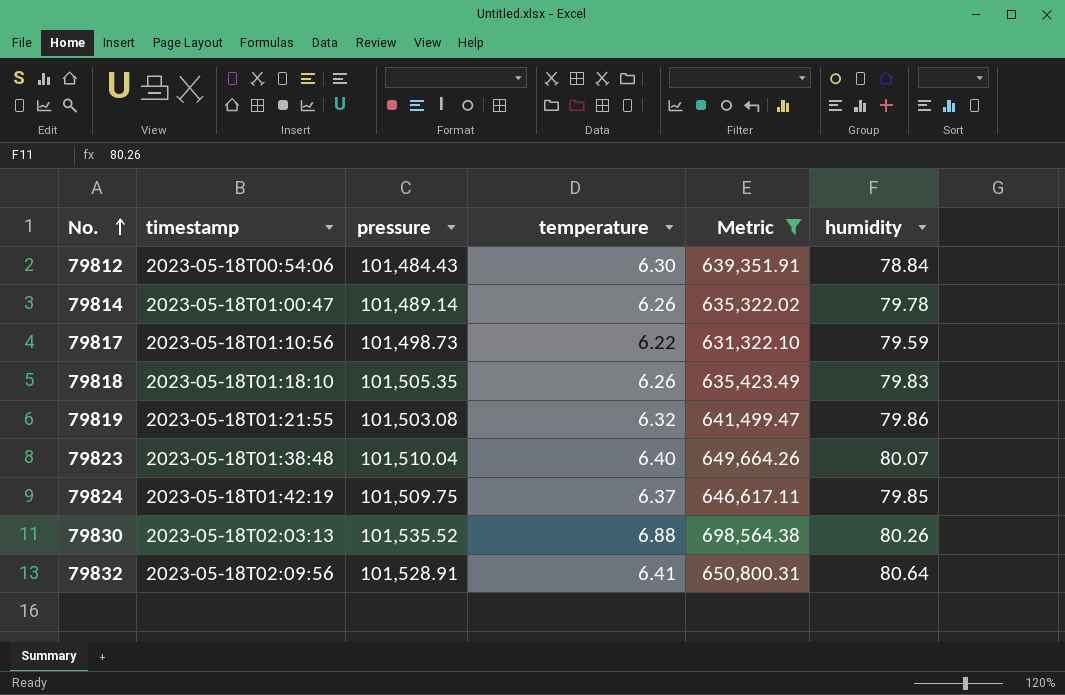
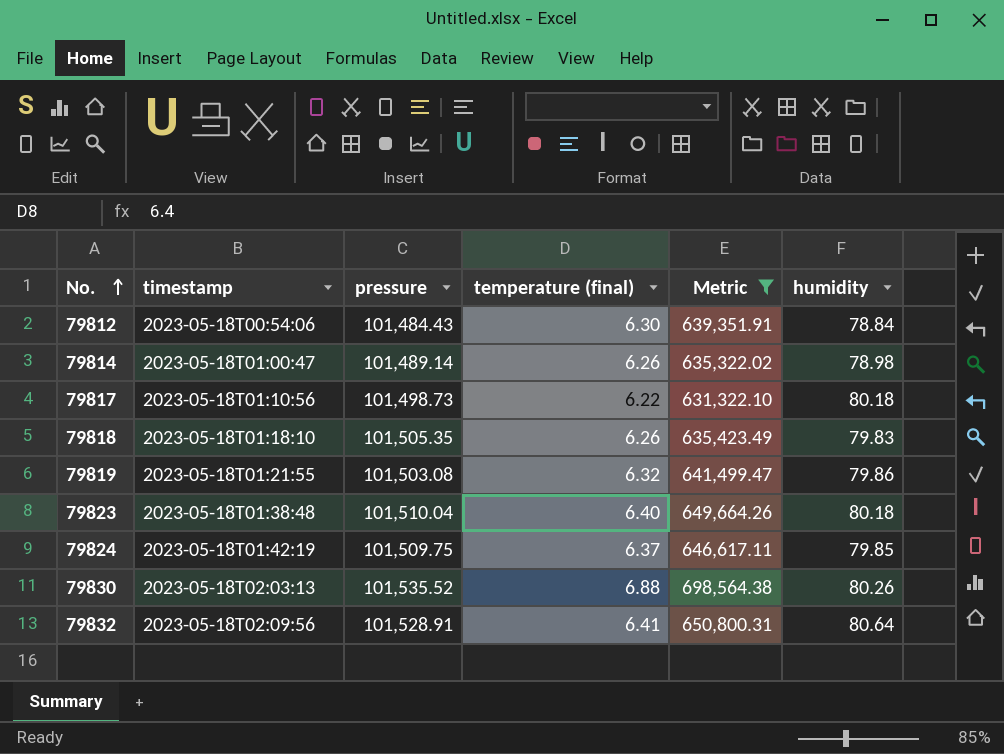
column name: temperature -> temperature (final)
79814 | humidity: 79.78 -> 78.98
79817 | humidity: 79.59 -> 80.18
79823 | humidity: 80.07 -> 80.18

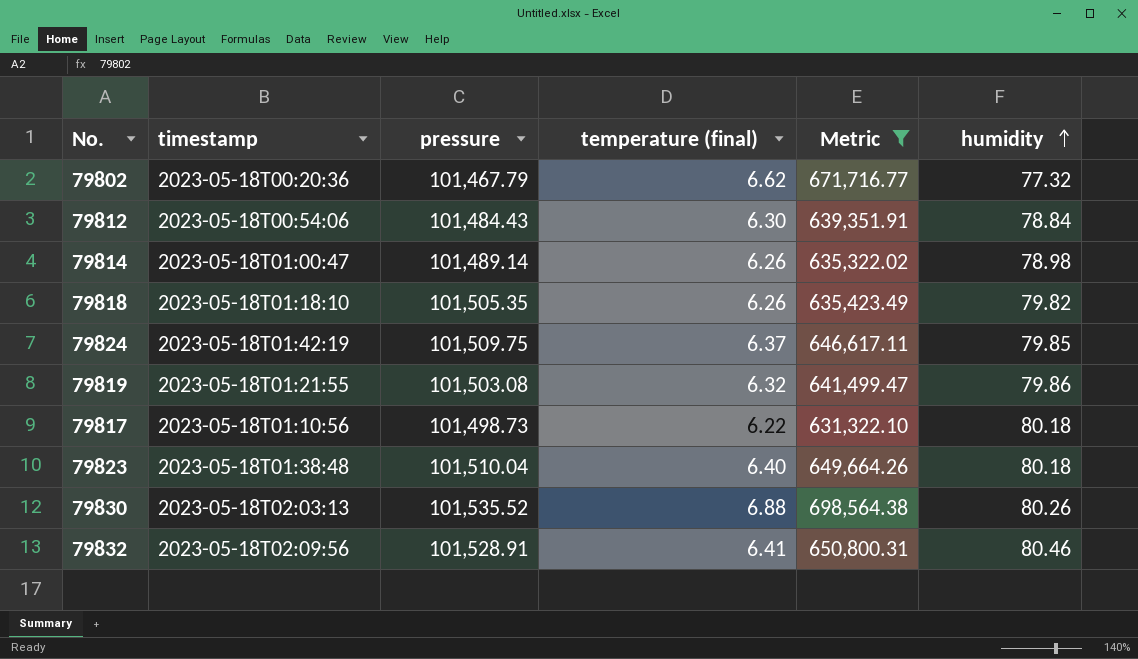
row order: No. ascending -> humidity ascending
row 79802: none -> 2023-05-18T00:20:36 | 101,467.79 | 6.62 | 671,716.77 | 77.32
79818 | humidity: 79.83 -> 79.82
79832 | humidity: 80.64 -> 80.46

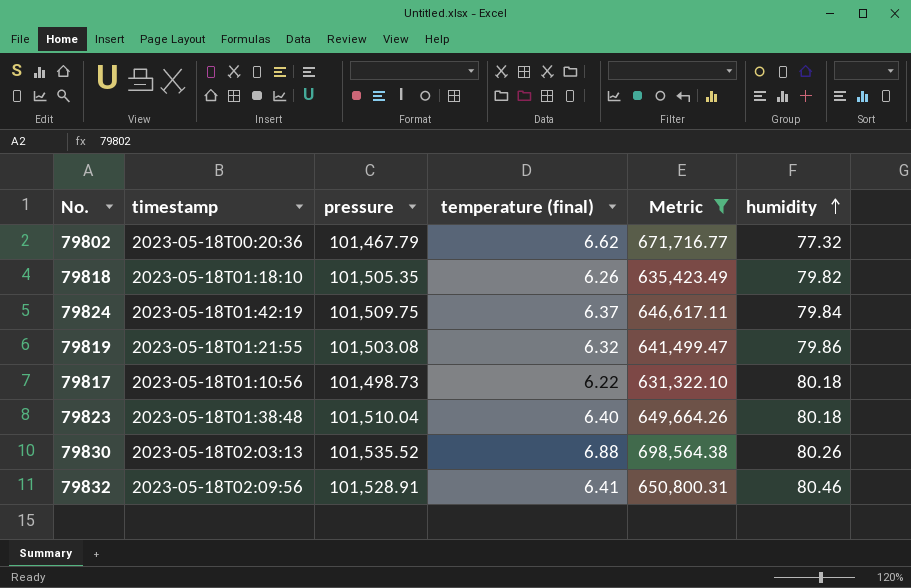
row 79812: 2023-05-18T00:54:06 | 101,484.43 | 6.30 | 639,351.91 | 78.84 -> none
row 79814: 2023-05-18T01:00:47 | 101,489.14 | 6.26 | 635,322.02 | 78.98 -> none
79824 | humidity: 79.85 -> 79.84

